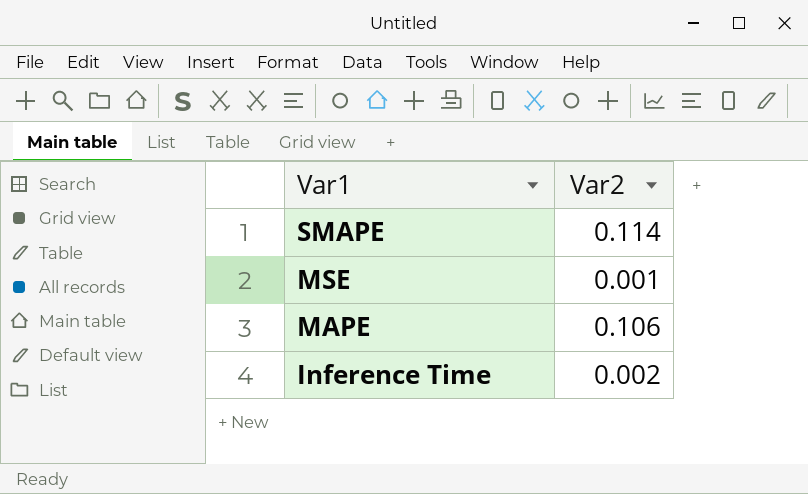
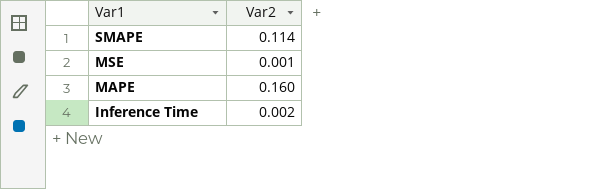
MAPE | Var2: 0.106 -> 0.160

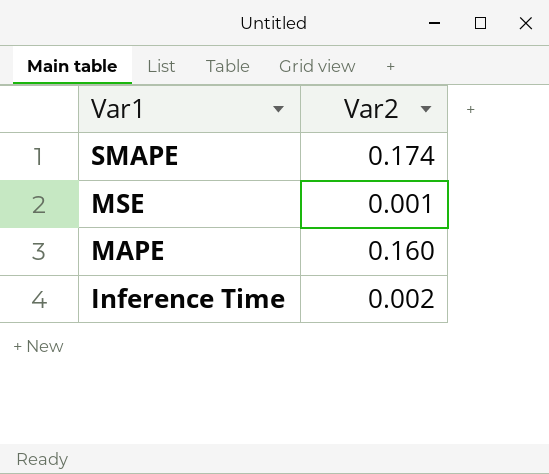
SMAPE | Var2: 0.114 -> 0.174

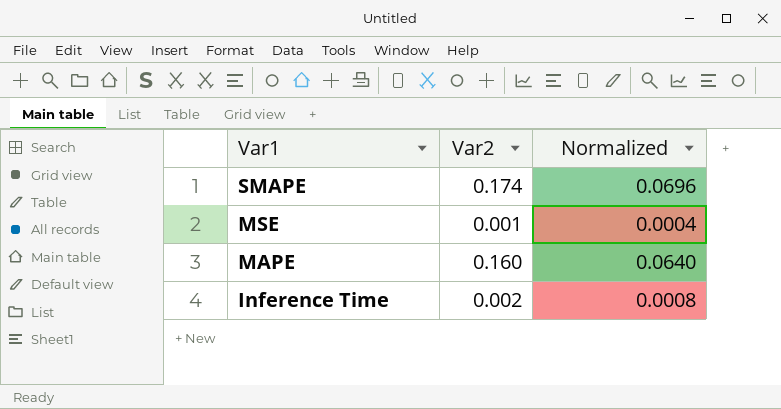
column Normalized | formula: none -> [Var2] * 0.4

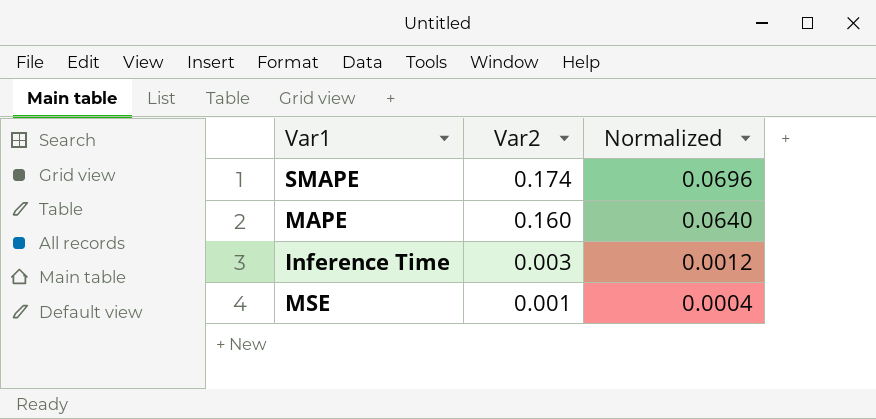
row order: Var1 descending -> Var2 descending
Inference Time | Var2: 0.002 -> 0.003
Inference Time | Normalized: 0.0008 -> 0.0012

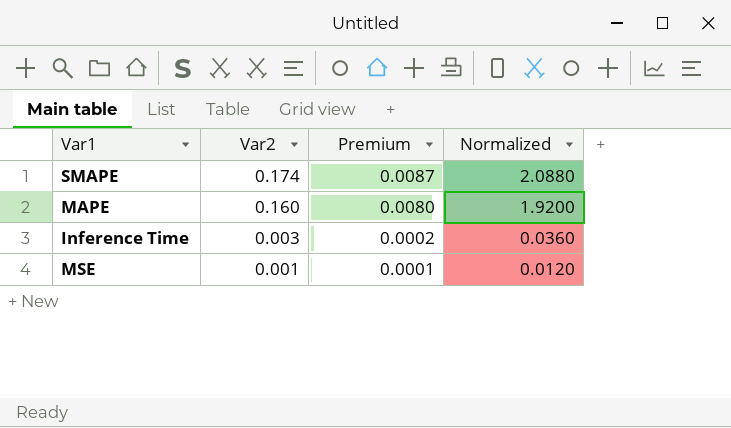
column Premium | formula: none -> [Var2] * 0.05
column Normalized | formula: [Var2] * 0.4 -> [Var2] * 12

